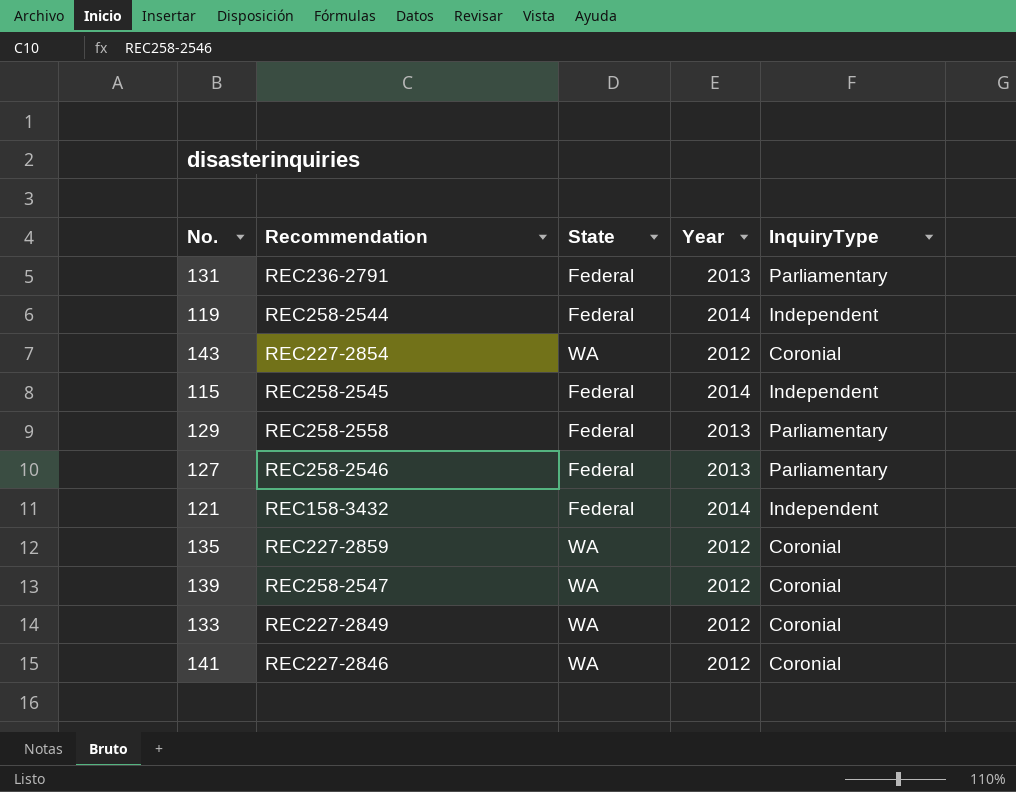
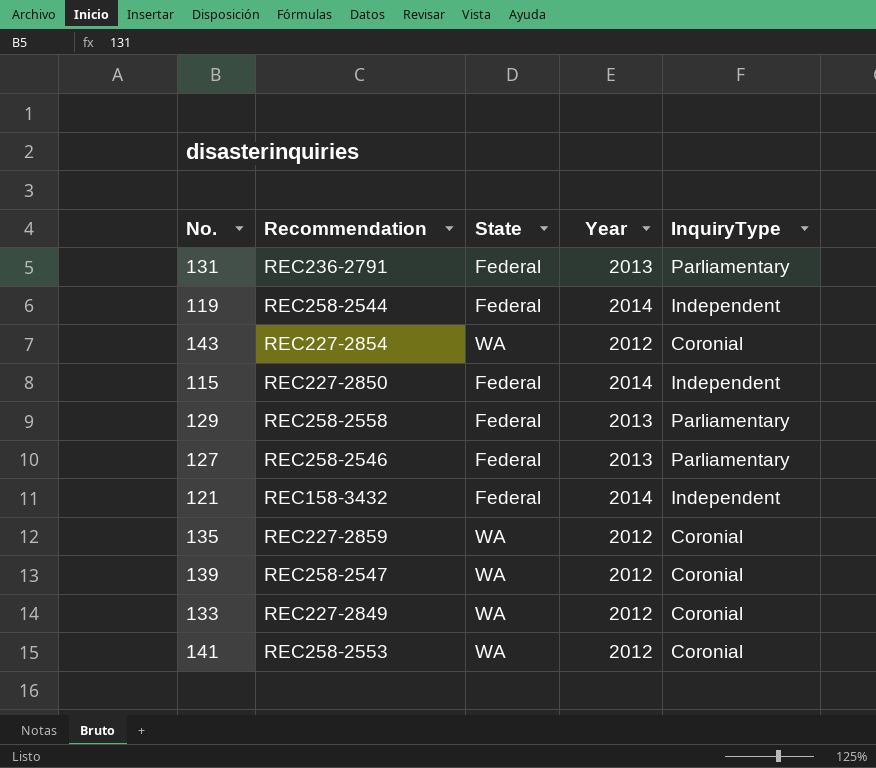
115 | Recommendation: REC258-2545 -> REC227-2850
141 | Recommendation: REC227-2846 -> REC258-2553

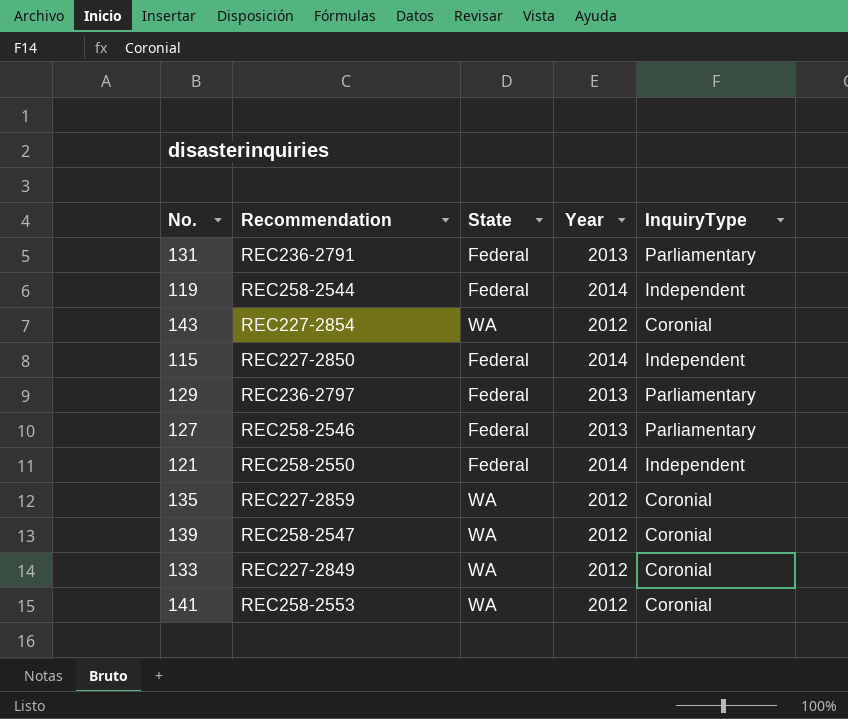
129 | Recommendation: REC258-2558 -> REC236-2797
121 | Recommendation: REC158-3432 -> REC258-2550

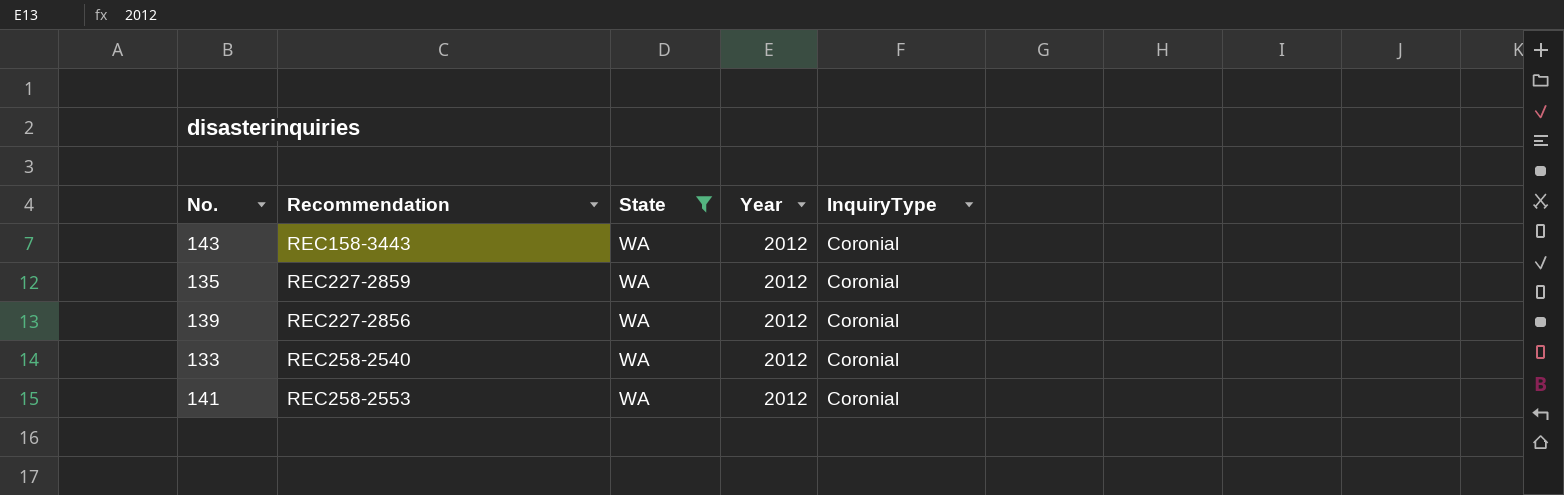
filter: none -> State = WA
143 | Recommendation: REC227-2854 -> REC158-3443
139 | Recommendation: REC258-2547 -> REC227-2856
133 | Recommendation: REC227-2849 -> REC258-2540

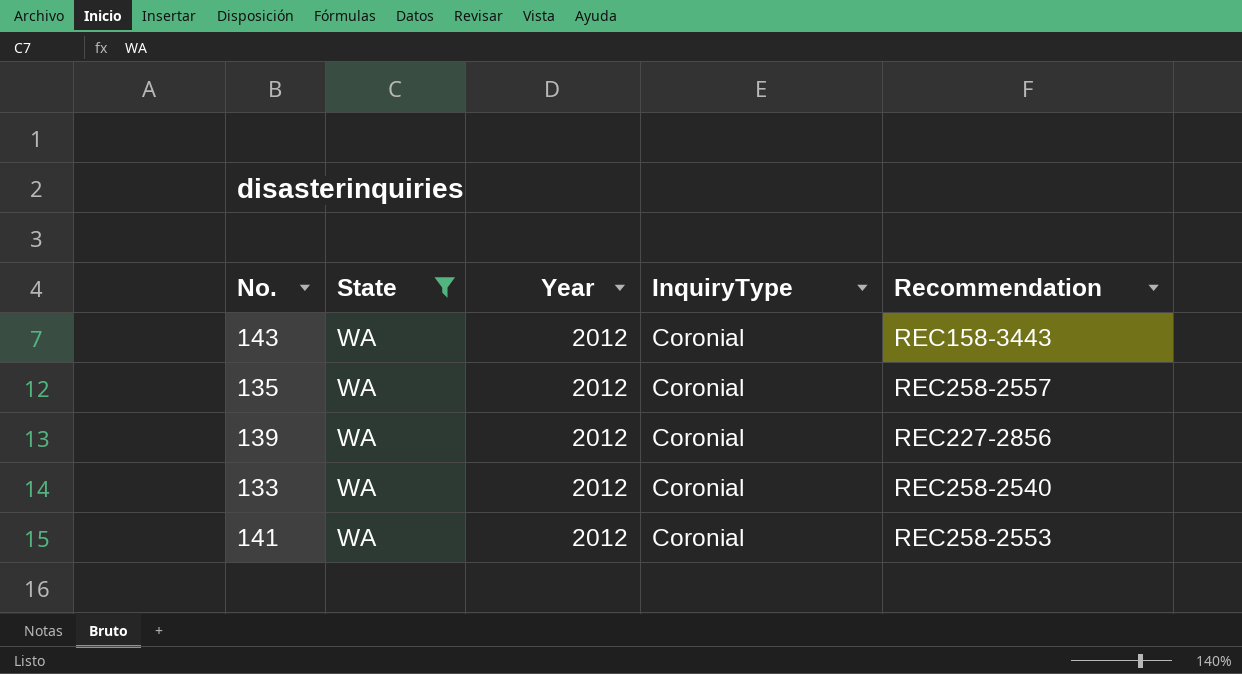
column Recommendation | position: 2 -> 5
135 | Recommendation: REC227-2859 -> REC258-2557

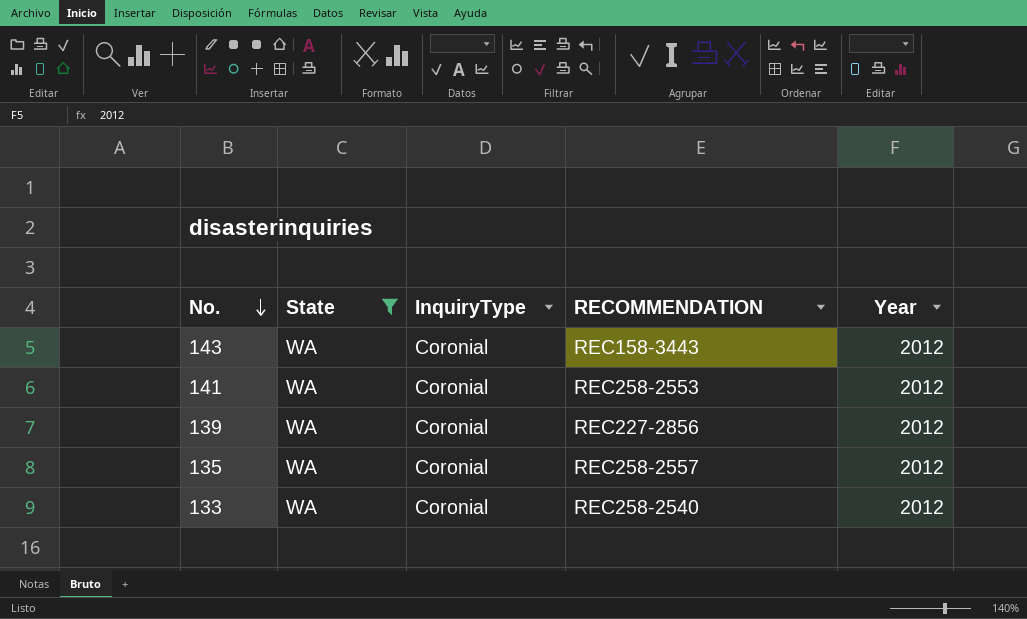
row order: none -> No. descending
column name: Recommendation -> RECOMMENDATION
column Year | position: 3 -> 5

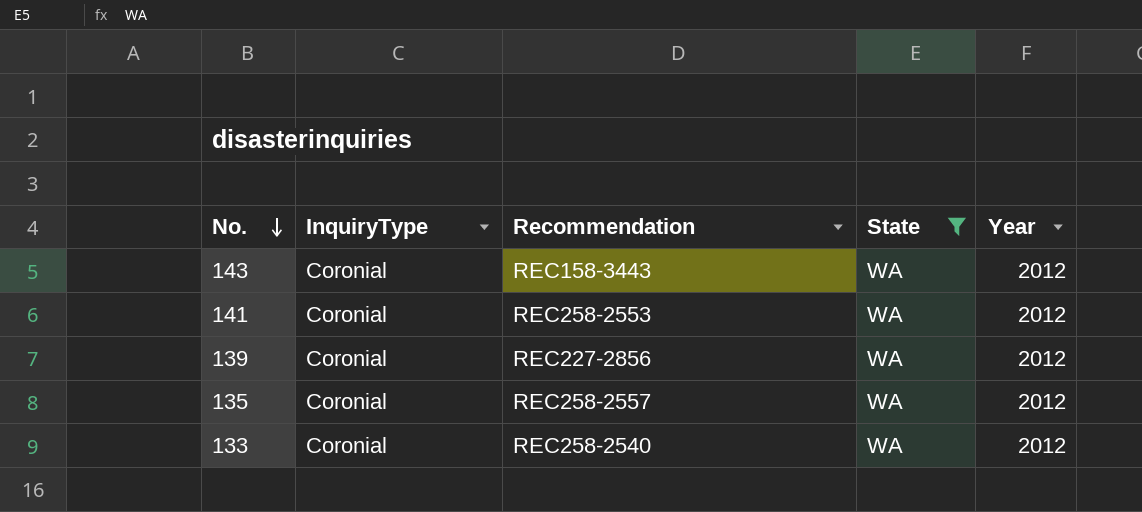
column name: RECOMMENDATION -> Recommendation
column State | position: 2 -> 4

